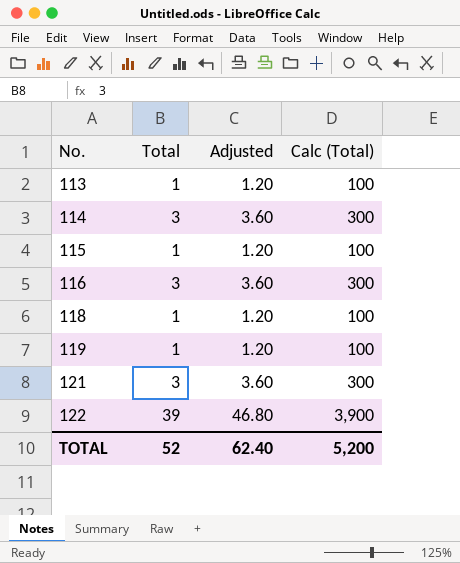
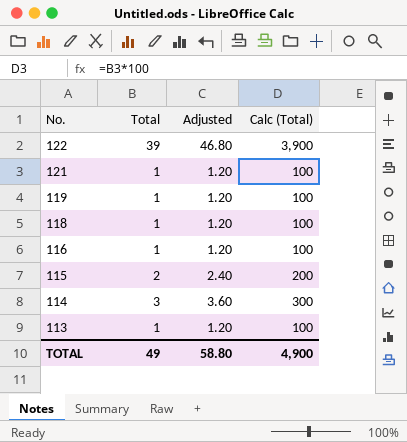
row order: No. ascending -> No. descending
121 | Total: 3 -> 1
121 | Adjusted: 3.60 -> 1.20
121 | Calc (Total): 300 -> 100
116 | Total: 3 -> 1
116 | Adjusted: 3.60 -> 1.20
116 | Calc (Total): 300 -> 100
115 | Total: 1 -> 2
115 | Adjusted: 1.20 -> 2.40
115 | Calc (Total): 100 -> 200
TOTAL | Total: 52 -> 49
TOTAL | Adjusted: 62.40 -> 58.80
TOTAL | Calc (Total): 5,200 -> 4,900

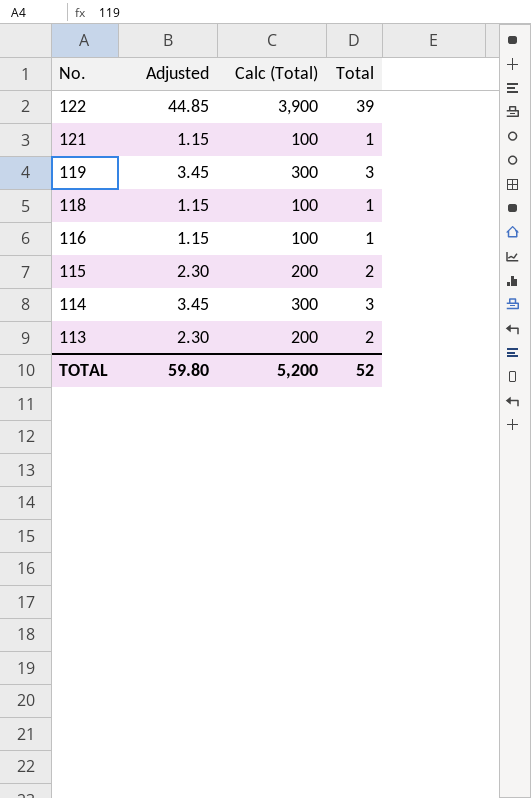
column Adjusted | formula: [Total] * 1.2 -> [Total] * 1.15
column Total | position: 2 -> 4
119 | Calc (Total): 100 -> 300
119 | Total: 1 -> 3
113 | Calc (Total): 100 -> 200
113 | Total: 1 -> 2
TOTAL | Adjusted: 58.80 -> 59.80
TOTAL | Calc (Total): 4,900 -> 5,200
TOTAL | Total: 49 -> 52

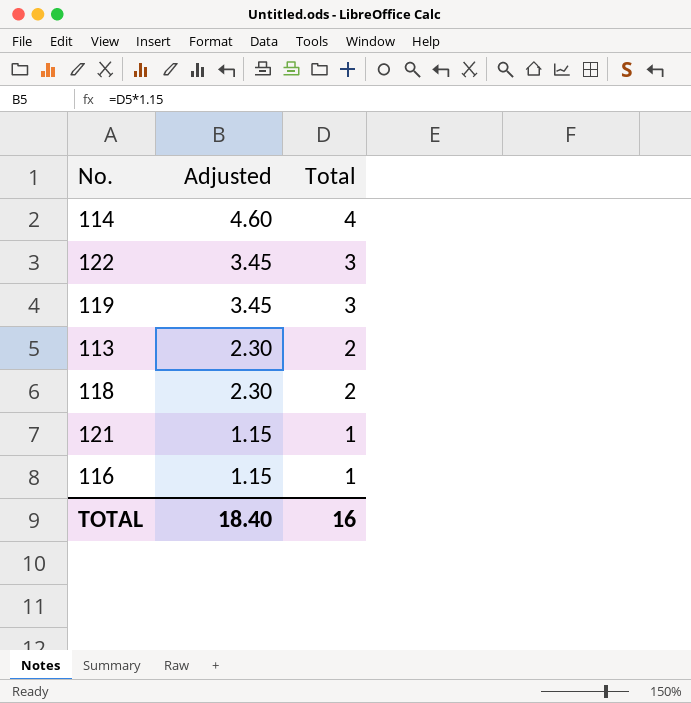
row order: No. descending -> Adjusted descending
column Calc (Total) | formula: [Total] * 100 -> none
row 115: 2.30 | 200 | 2 -> none
114 | Adjusted: 3.45 -> 4.60
114 | Total: 3 -> 4
122 | Adjusted: 44.85 -> 3.45
122 | Total: 39 -> 3
118 | Adjusted: 1.15 -> 2.30
118 | Total: 1 -> 2
TOTAL | Adjusted: 59.80 -> 18.40
TOTAL | Total: 52 -> 16

